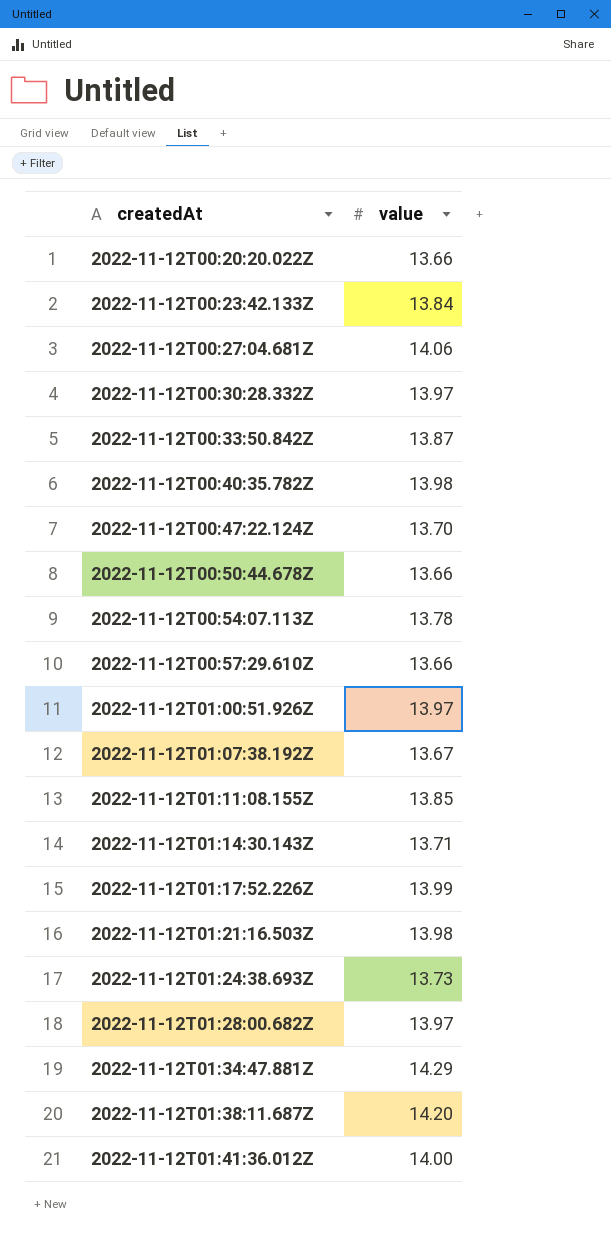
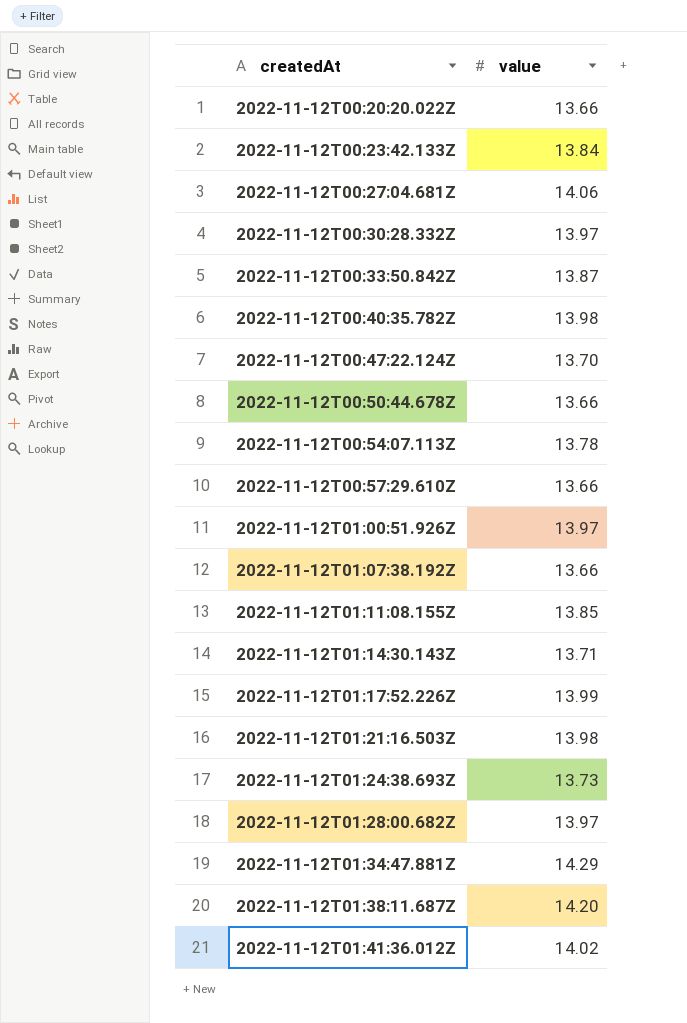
2022-11-12T01:07:38.192Z | value: 13.67 -> 13.66
2022-11-12T01:41:36.012Z | value: 14.00 -> 14.02

